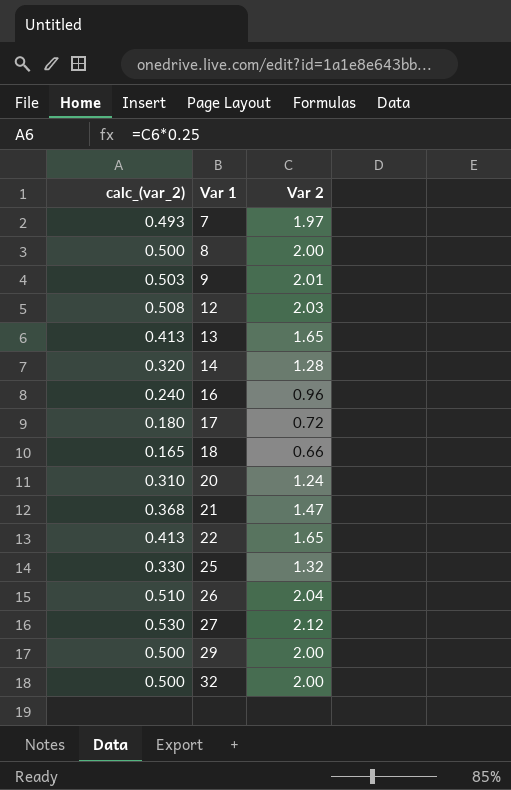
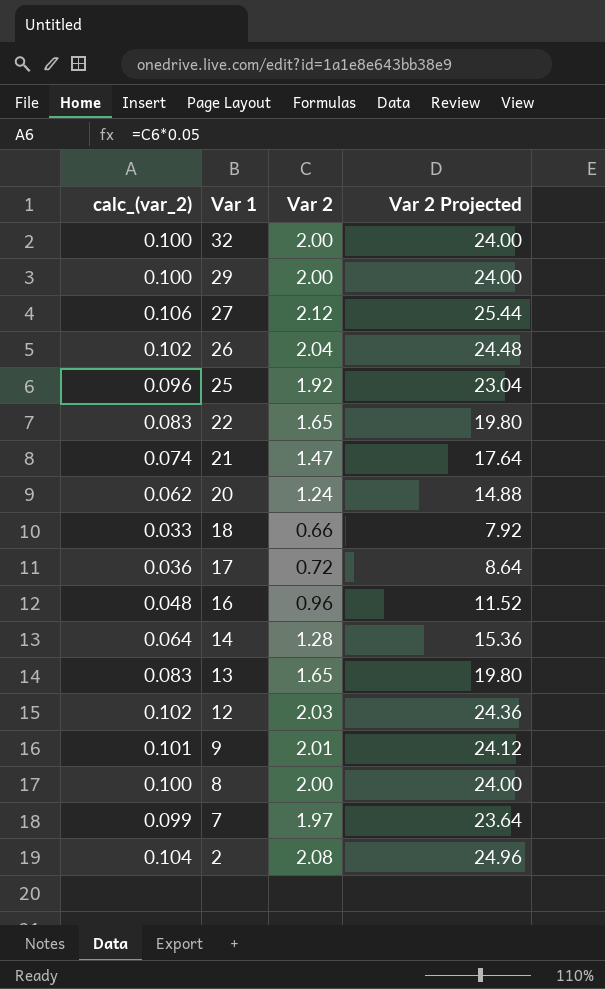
row order: Var 1 ascending -> Var 1 descending
column calc_(var_2) | formula: [Var 2] * 0.25 -> [Var 2] * 0.05
column Var 2 Projected | formula: none -> [Var 2] * 12
25 | Var 2: 1.32 -> 1.92
row 2: none -> 0.104 | 2.08 | 24.96

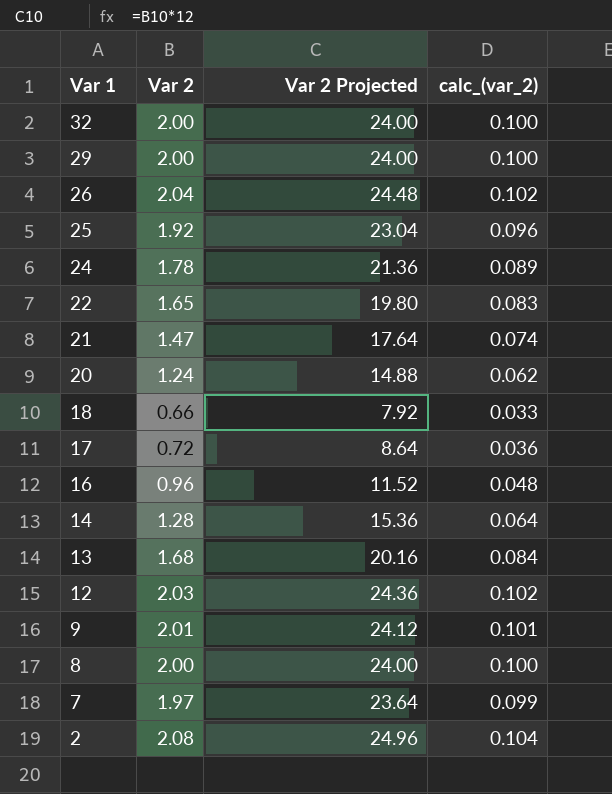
column calc_(var_2) | position: 1 -> 4
row 27: 0.106 | 2.12 | 25.44 -> none
row 24: none -> 1.78 | 21.36 | 0.089
13 | Var 2: 1.65 -> 1.68
13 | Var 2 Projected: 19.80 -> 20.16
13 | calc_(var_2): 0.083 -> 0.084

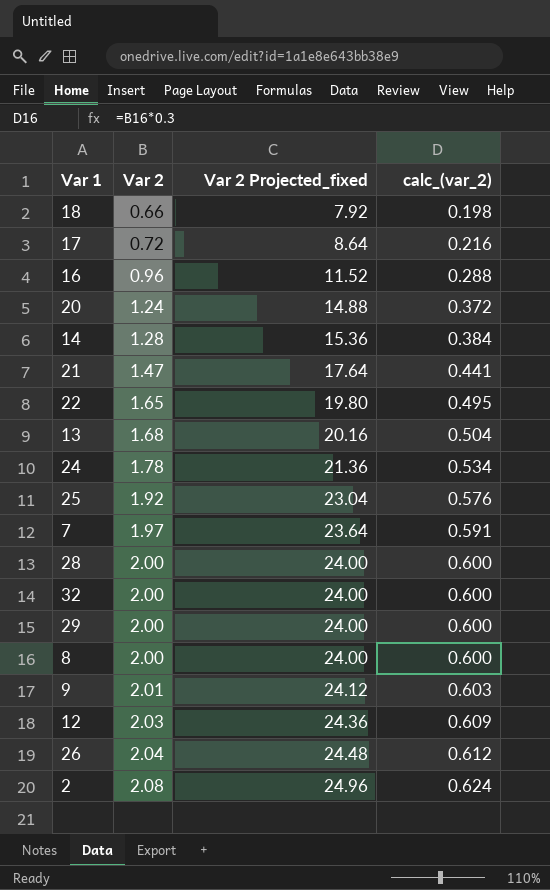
row order: Var 1 descending -> Var 2 ascending
column name: Var 2 Projected -> Var 2 Projected_fixed
column calc_(var_2) | formula: [Var 2] * 0.05 -> [Var 2] * 0.3
row 28: none -> 2.00 | 24.00 | 0.600

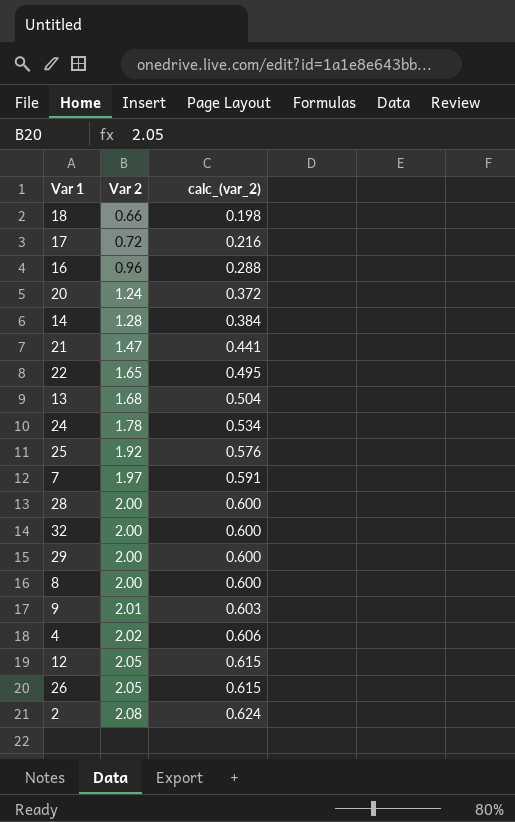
column Var 2 Projected_fixed | formula: [Var 2] * 12 -> none
row 4: none -> 2.02 | 0.606
12 | Var 2: 2.03 -> 2.05
12 | calc_(var_2): 0.609 -> 0.615
26 | Var 2: 2.04 -> 2.05
26 | calc_(var_2): 0.612 -> 0.615

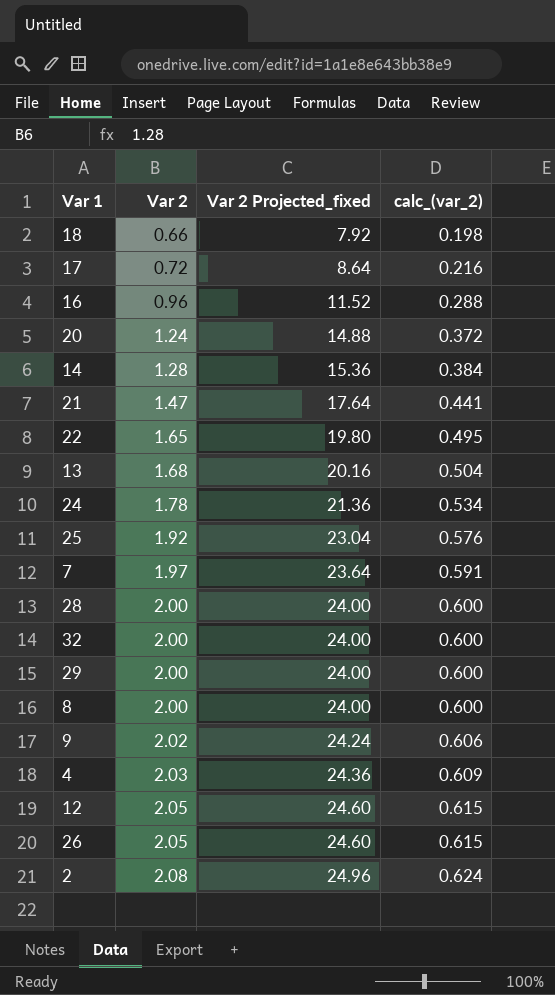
column Var 2 Projected_fixed | formula: none -> [Var 2] * 12
9 | Var 2: 2.01 -> 2.02
9 | calc_(var_2): 0.603 -> 0.606
4 | Var 2: 2.02 -> 2.03
4 | calc_(var_2): 0.606 -> 0.609

